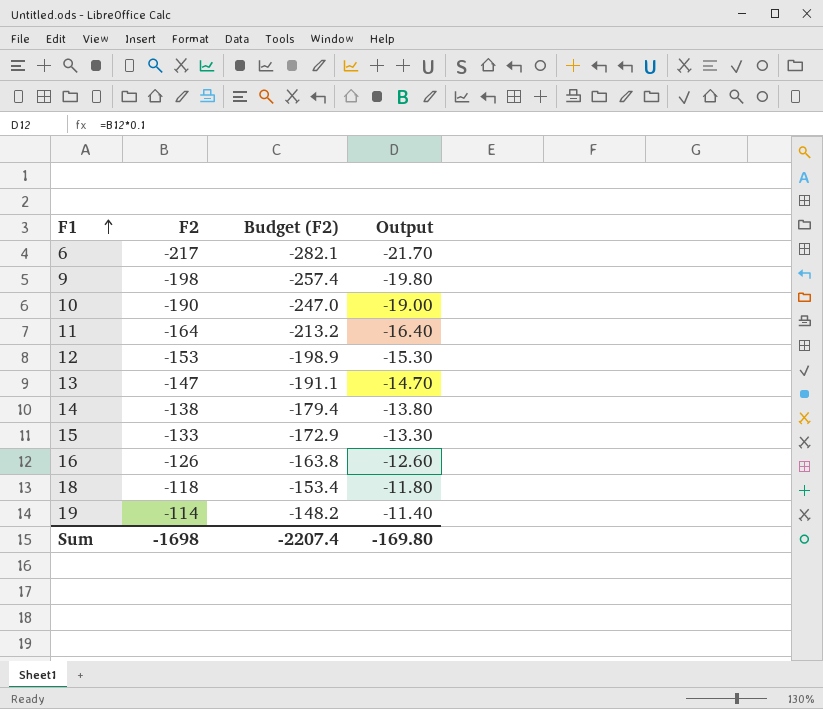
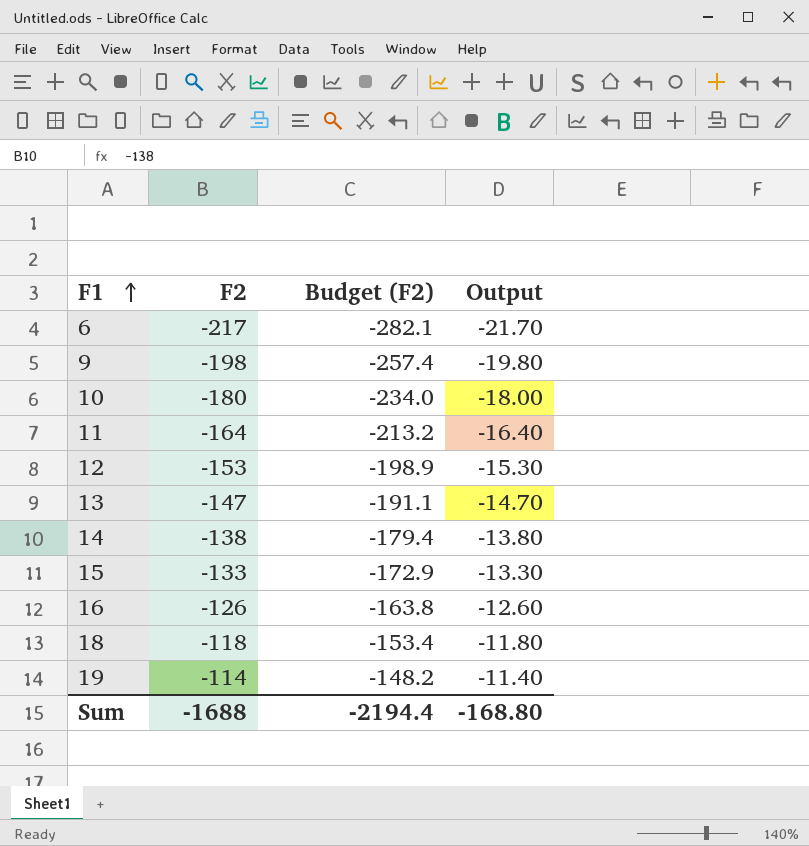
10 | F2: -190 -> -180
10 | Budget (F2): -247.0 -> -234.0
10 | Output: -19.00 -> -18.00
Sum | F2: -1698 -> -1688
Sum | Budget (F2): -2207.4 -> -2194.4
Sum | Output: -169.80 -> -168.80

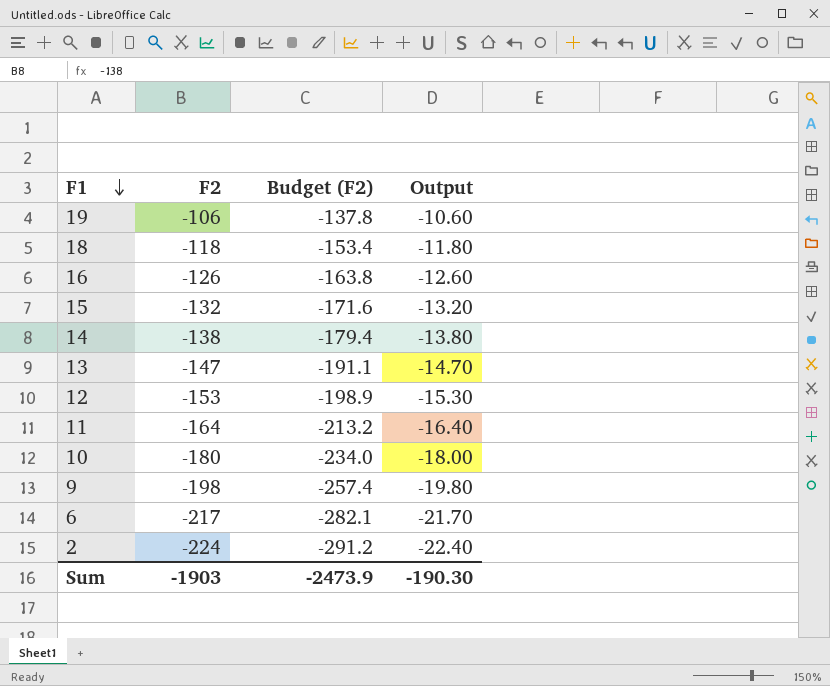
row order: F1 ascending -> F1 descending
19 | F2: -114 -> -106
19 | Budget (F2): -148.2 -> -137.8
19 | Output: -11.40 -> -10.60
15 | F2: -133 -> -132
15 | Budget (F2): -172.9 -> -171.6
15 | Output: -13.30 -> -13.20
row 2: none -> -224 | -291.2 | -22.40
Sum | F2: -1688 -> -1903
Sum | Budget (F2): -2194.4 -> -2473.9
Sum | Output: -168.80 -> -190.30

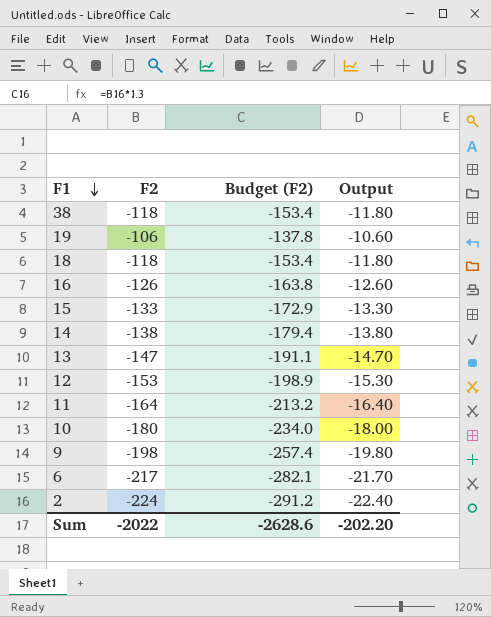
row 38: none -> -118 | -153.4 | -11.80
15 | F2: -132 -> -133
15 | Budget (F2): -171.6 -> -172.9
15 | Output: -13.20 -> -13.30
Sum | F2: -1903 -> -2022
Sum | Budget (F2): -2473.9 -> -2628.6
Sum | Output: -190.30 -> -202.20

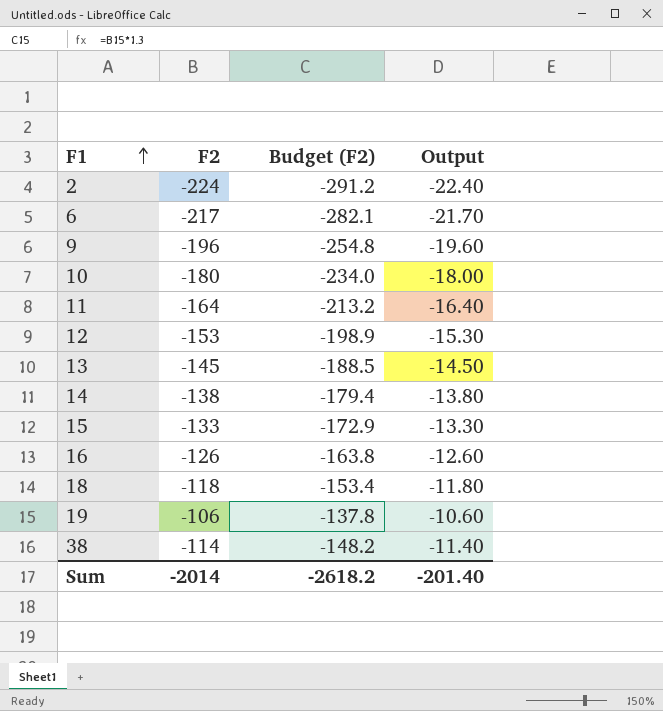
row order: F1 descending -> F1 ascending
9 | F2: -198 -> -196
9 | Budget (F2): -257.4 -> -254.8
9 | Output: -19.80 -> -19.60
13 | F2: -147 -> -145
13 | Budget (F2): -191.1 -> -188.5
13 | Output: -14.70 -> -14.50
38 | F2: -118 -> -114
38 | Budget (F2): -153.4 -> -148.2
38 | Output: -11.80 -> -11.40
Sum | F2: -2022 -> -2014
Sum | Budget (F2): -2628.6 -> -2618.2
Sum | Output: -202.20 -> -201.40

